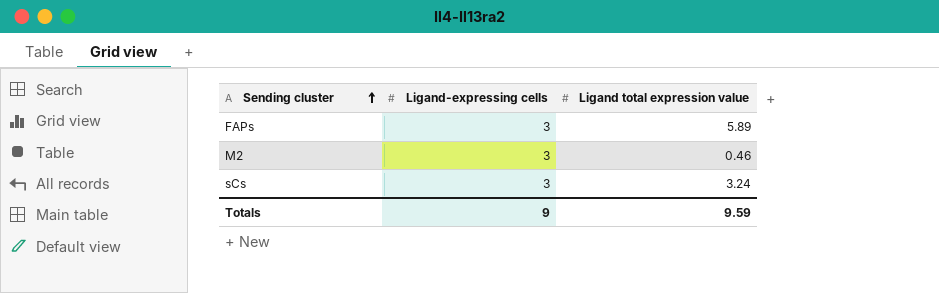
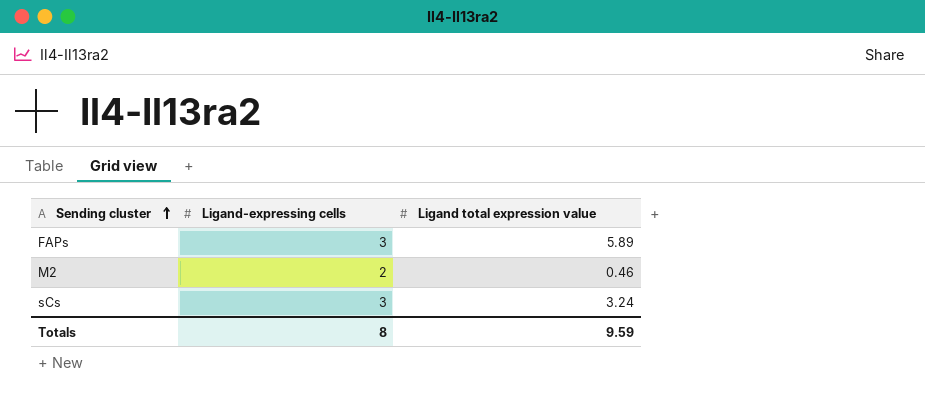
M2 | Ligand-expressing cells: 3 -> 2
Totals | Ligand-expressing cells: 9 -> 8

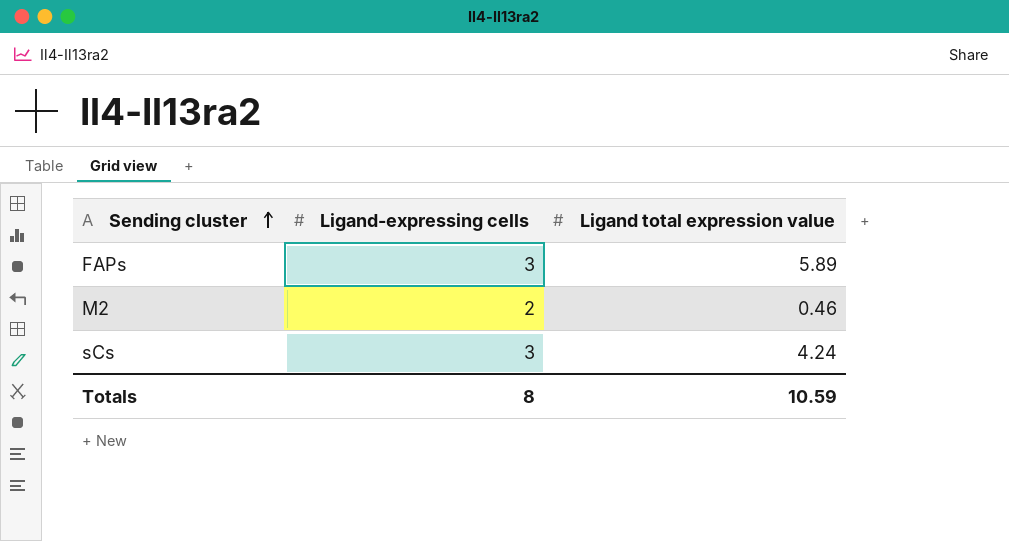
sCs | Ligand total expression value: 3.24 -> 4.24
Totals | Ligand total expression value: 9.59 -> 10.59

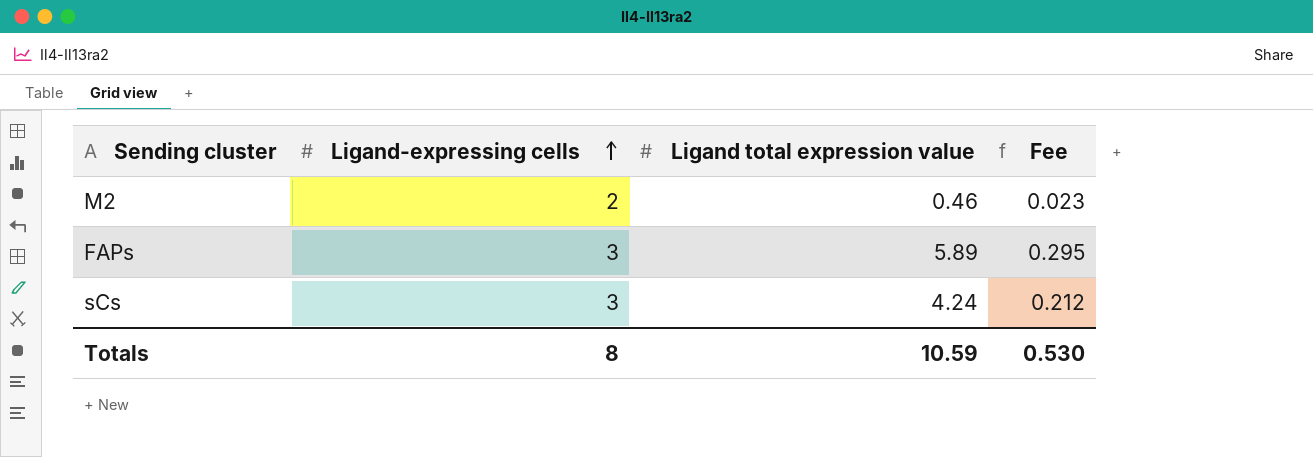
row order: Sending cluster ascending -> Ligand-expressing cells ascending
column Fee | formula: none -> [Ligand total expression value] * 0.05

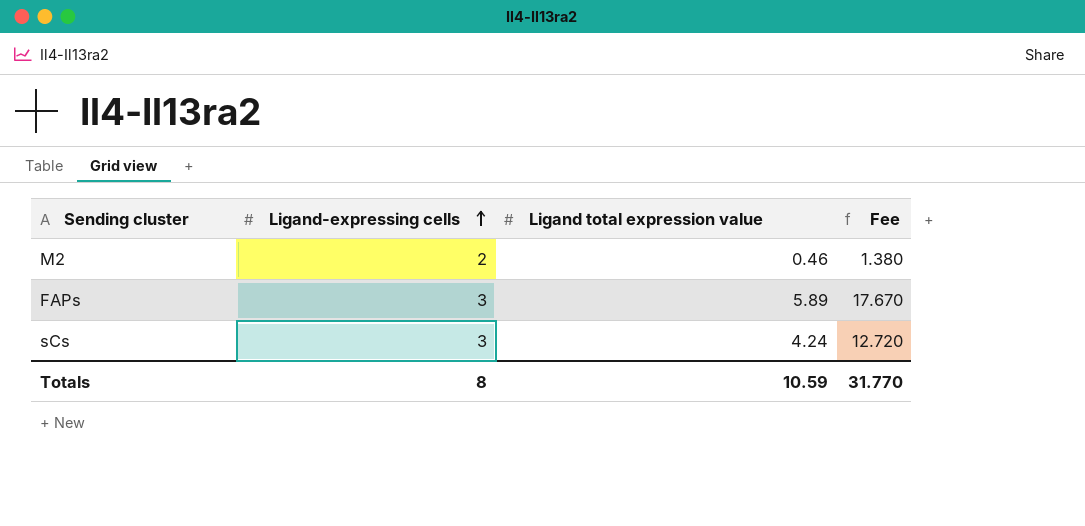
column Fee | formula: [Ligand total expression value] * 0.05 -> [Ligand total expression value] * 3
Totals | Fee: 0.530 -> 31.770

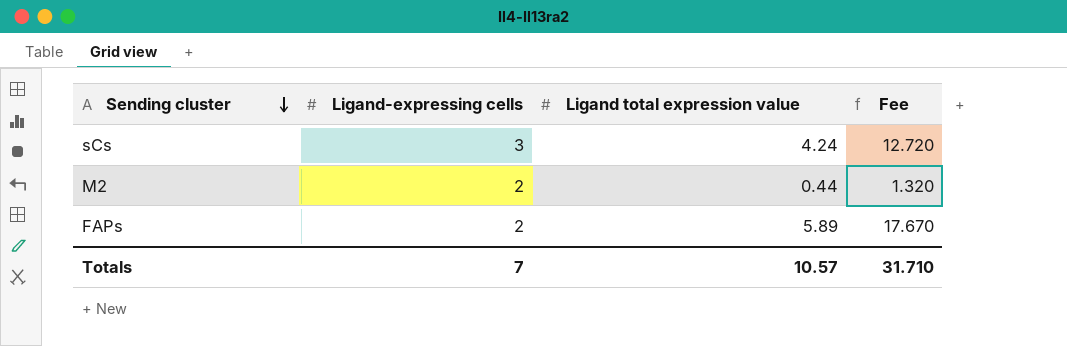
row order: Ligand-expressing cells ascending -> Sending cluster descending
M2 | Ligand total expression value: 0.46 -> 0.44
M2 | Fee: 1.380 -> 1.320
FAPs | Ligand-expressing cells: 3 -> 2
Totals | Ligand-expressing cells: 8 -> 7
Totals | Ligand total expression value: 10.59 -> 10.57
Totals | Fee: 31.770 -> 31.710

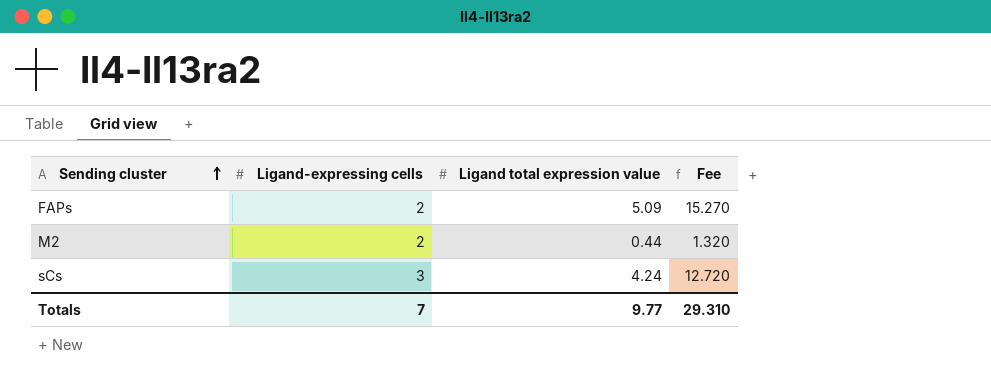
row order: Sending cluster descending -> Sending cluster ascending
FAPs | Ligand total expression value: 5.89 -> 5.09
FAPs | Fee: 17.670 -> 15.270
Totals | Ligand total expression value: 10.57 -> 9.77
Totals | Fee: 31.710 -> 29.310

